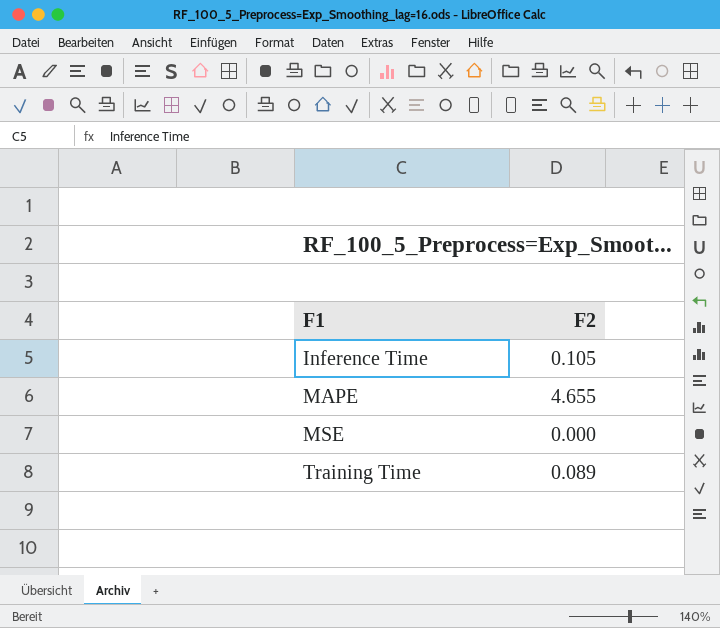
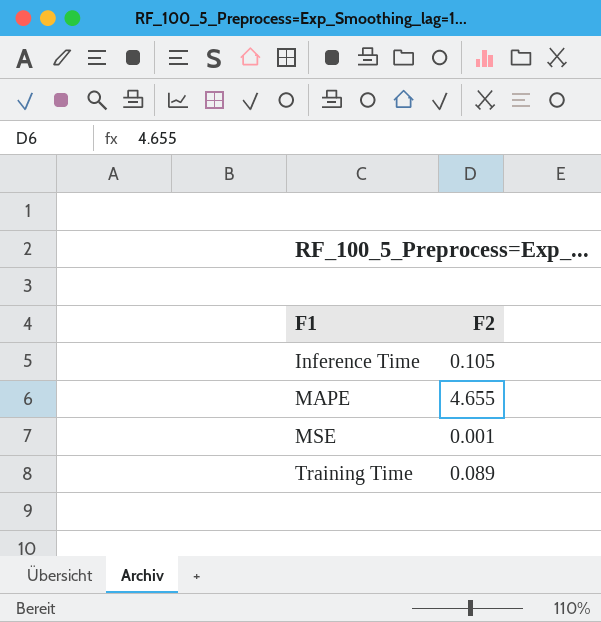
MSE | F2: 0.000 -> 0.001

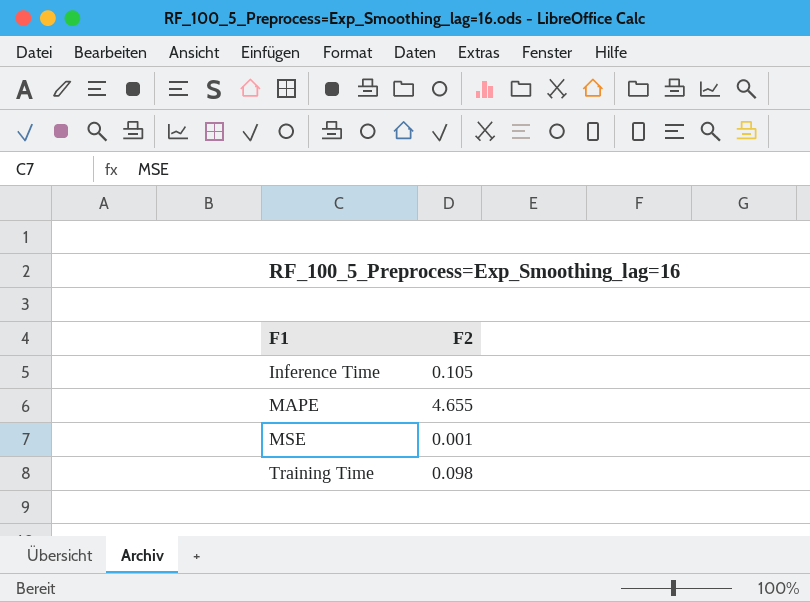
Training Time | F2: 0.089 -> 0.098

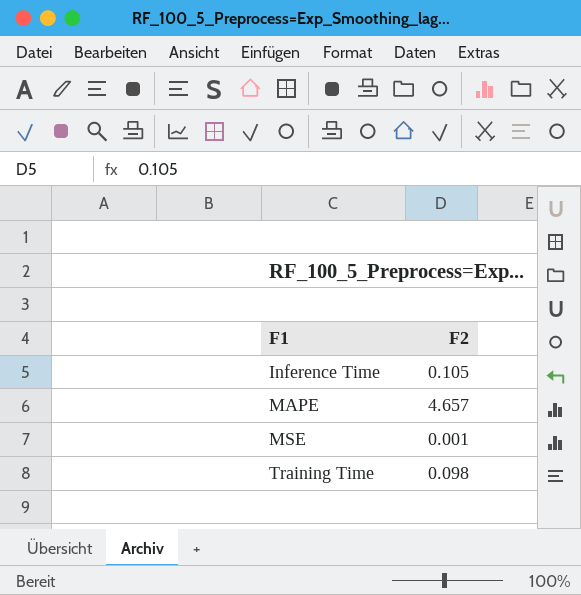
MAPE | F2: 4.655 -> 4.657

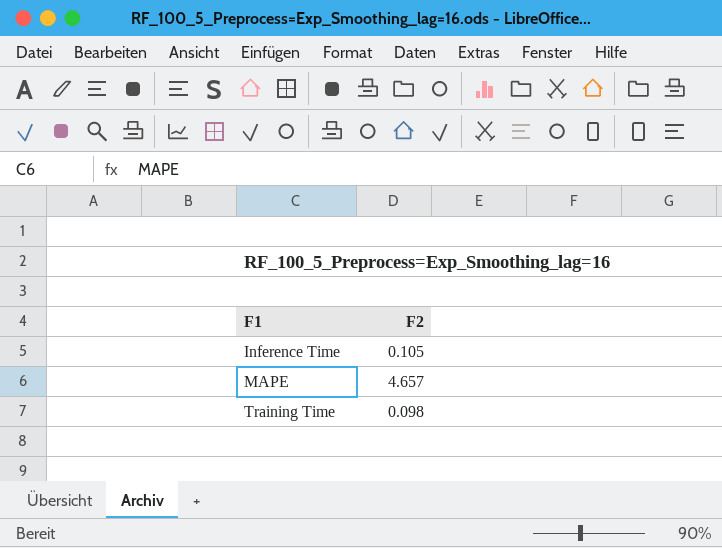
row MSE: 0.001 -> none

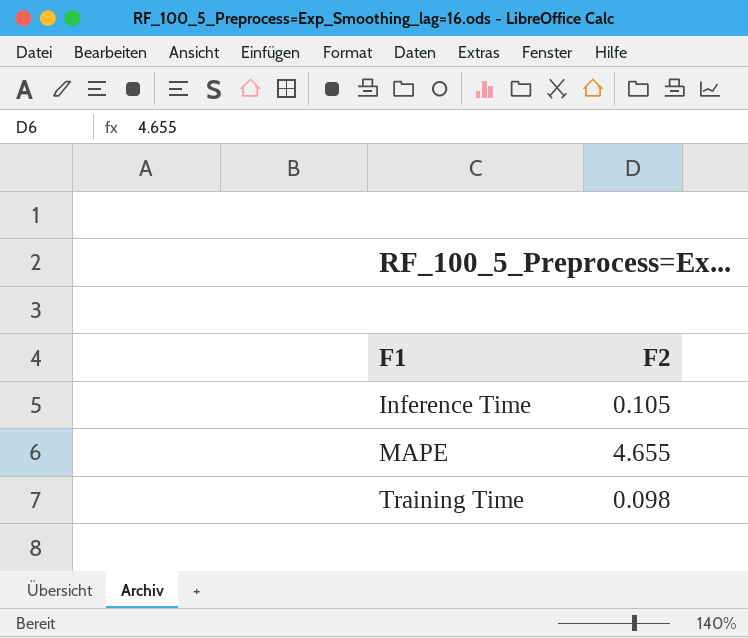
MAPE | F2: 4.657 -> 4.655

